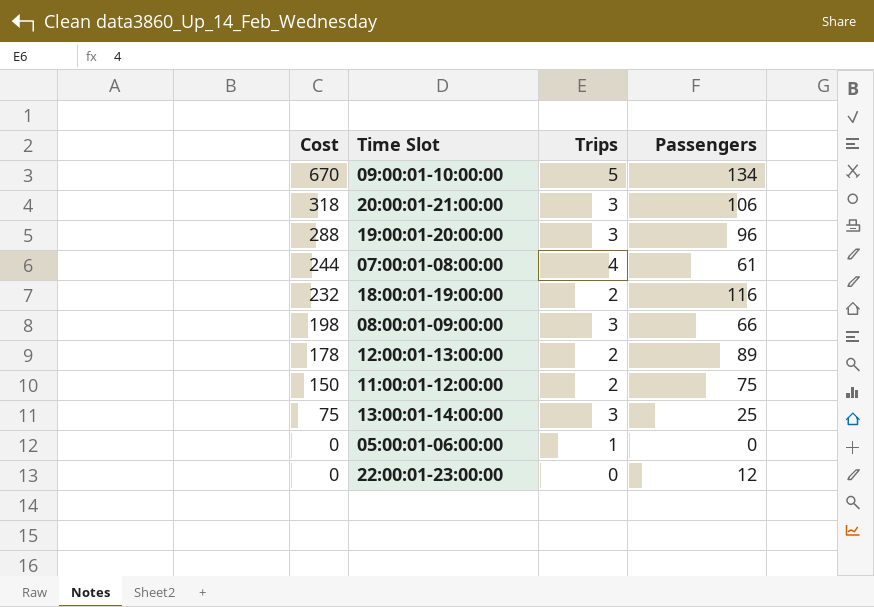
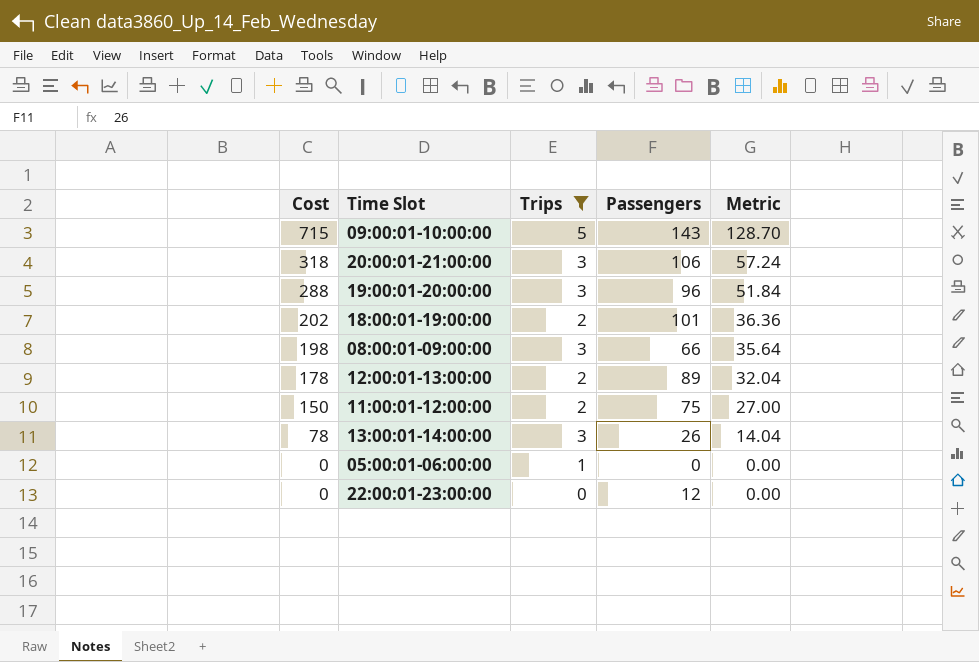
filter: none -> Trips != 4
column Metric | formula: none -> [Cost] * 0.18
09:00:01-10:00:00 | Cost: 670 -> 715
09:00:01-10:00:00 | Passengers: 134 -> 143
18:00:01-19:00:00 | Cost: 232 -> 202
18:00:01-19:00:00 | Passengers: 116 -> 101
13:00:01-14:00:00 | Cost: 75 -> 78
13:00:01-14:00:00 | Passengers: 25 -> 26

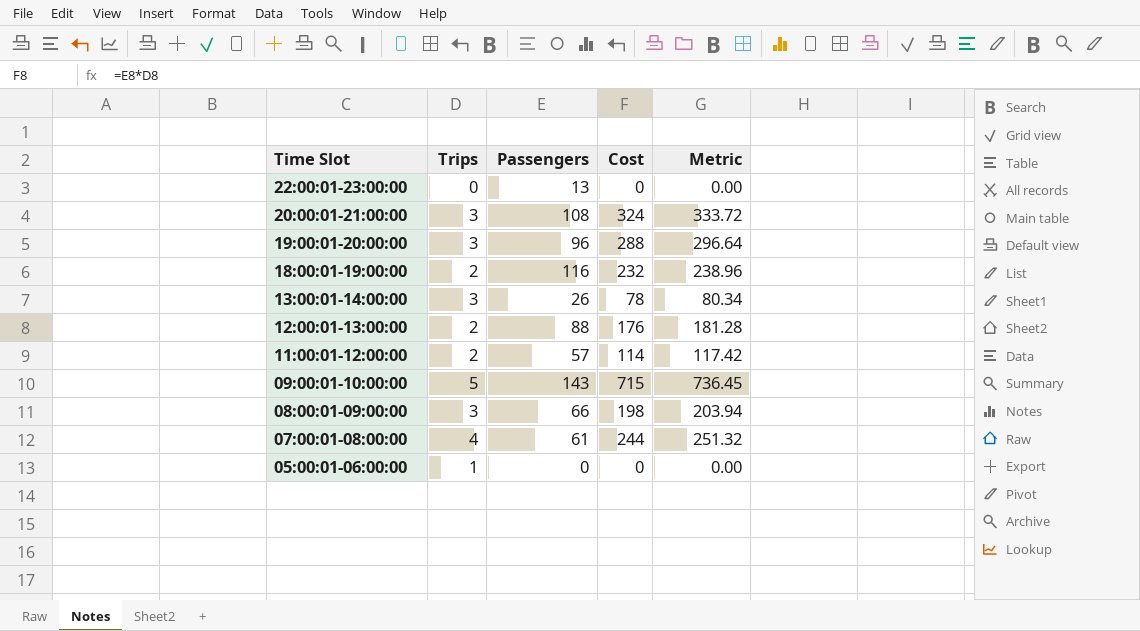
filter: Trips != 4 -> none
row order: Cost descending -> Time Slot descending
column Cost | position: 1 -> 4
column Metric | formula: [Cost] * 0.18 -> [Cost] * 1.03
22:00:01-23:00:00 | Passengers: 12 -> 13
20:00:01-21:00:00 | Passengers: 106 -> 108
20:00:01-21:00:00 | Cost: 318 -> 324
18:00:01-19:00:00 | Passengers: 101 -> 116
18:00:01-19:00:00 | Cost: 202 -> 232
12:00:01-13:00:00 | Passengers: 89 -> 88
12:00:01-13:00:00 | Cost: 178 -> 176
11:00:01-12:00:00 | Passengers: 75 -> 57
11:00:01-12:00:00 | Cost: 150 -> 114

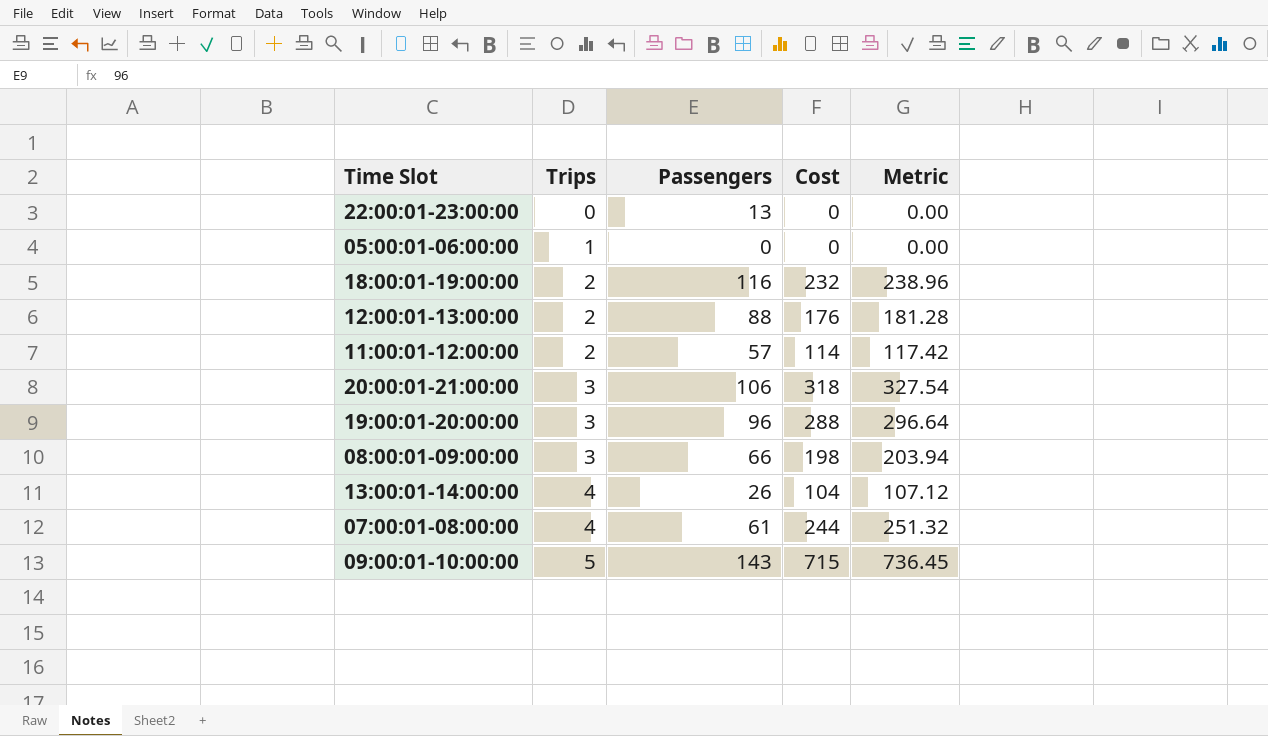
row order: Time Slot descending -> Trips ascending
20:00:01-21:00:00 | Passengers: 108 -> 106
20:00:01-21:00:00 | Cost: 324 -> 318
20:00:01-21:00:00 | Metric: 333.72 -> 327.54
13:00:01-14:00:00 | Trips: 3 -> 4
13:00:01-14:00:00 | Cost: 78 -> 104
13:00:01-14:00:00 | Metric: 80.34 -> 107.12

